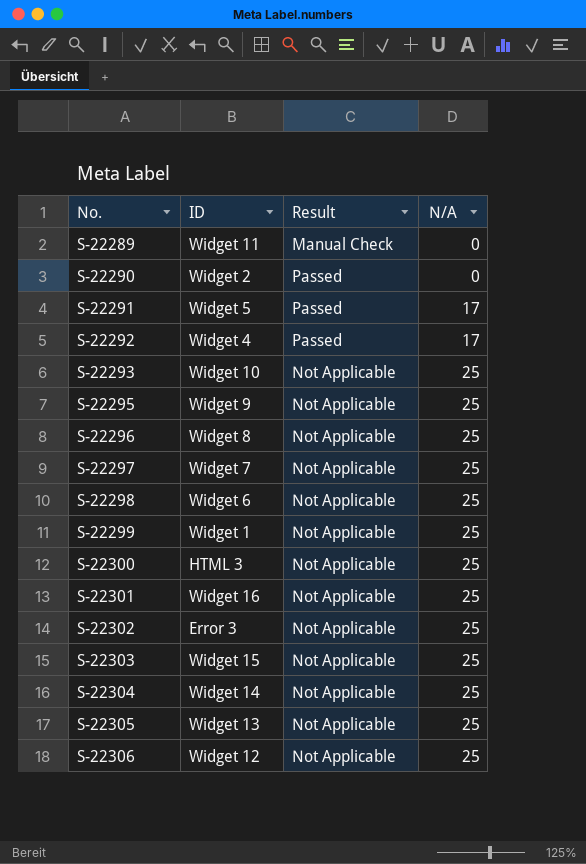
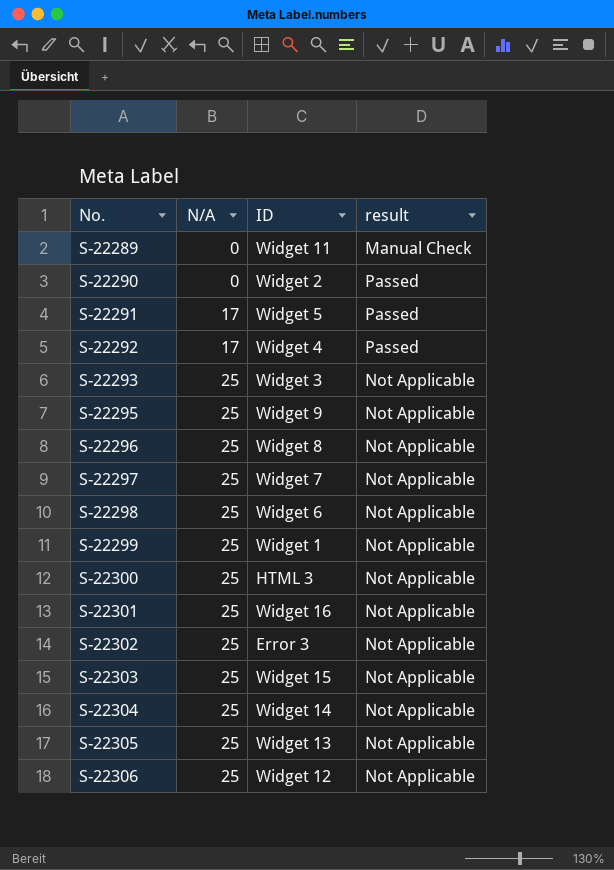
column N/A | position: 4 -> 2
column name: Result -> result
S-22293 | ID: Widget 10 -> Widget 3

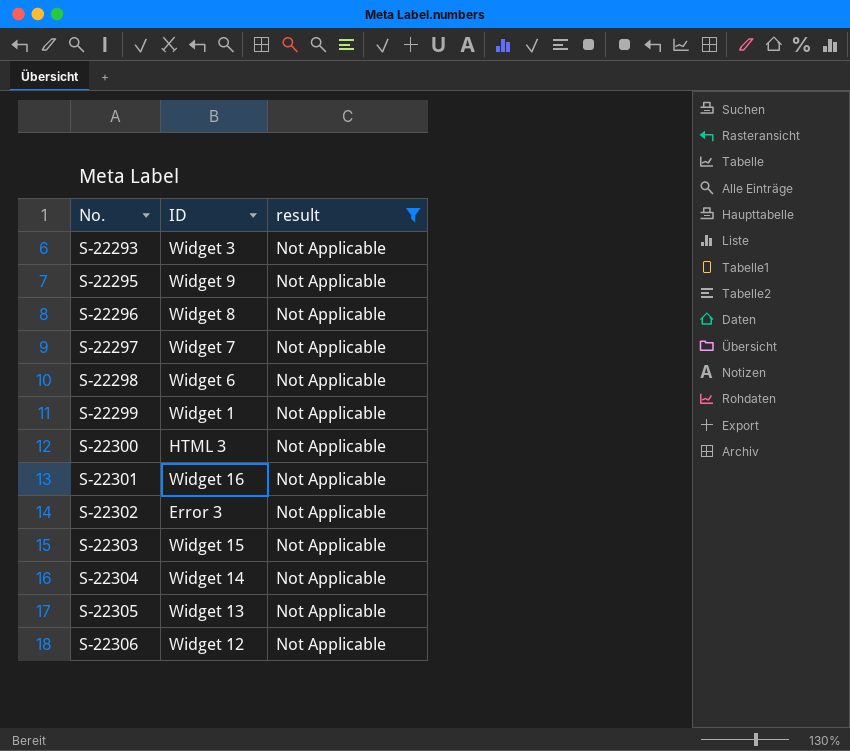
filter: none -> result = Not Applicable
column N/A | position: 2 -> none

